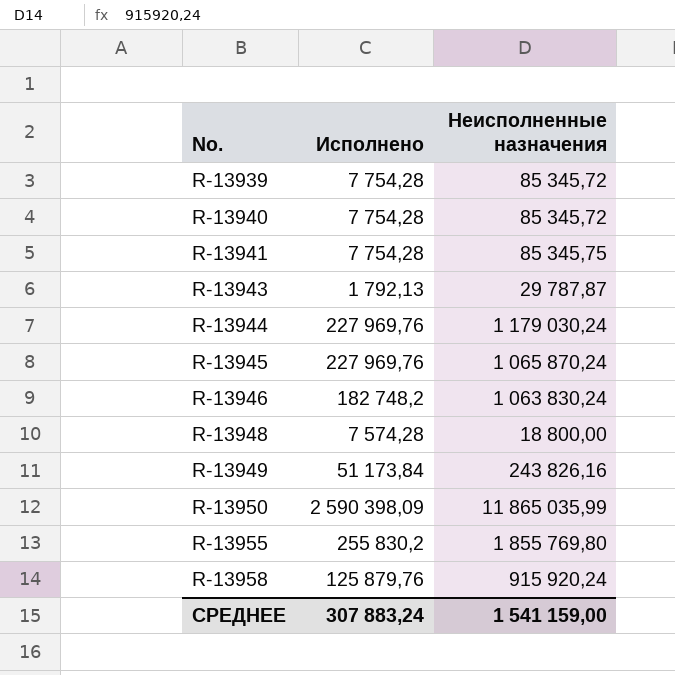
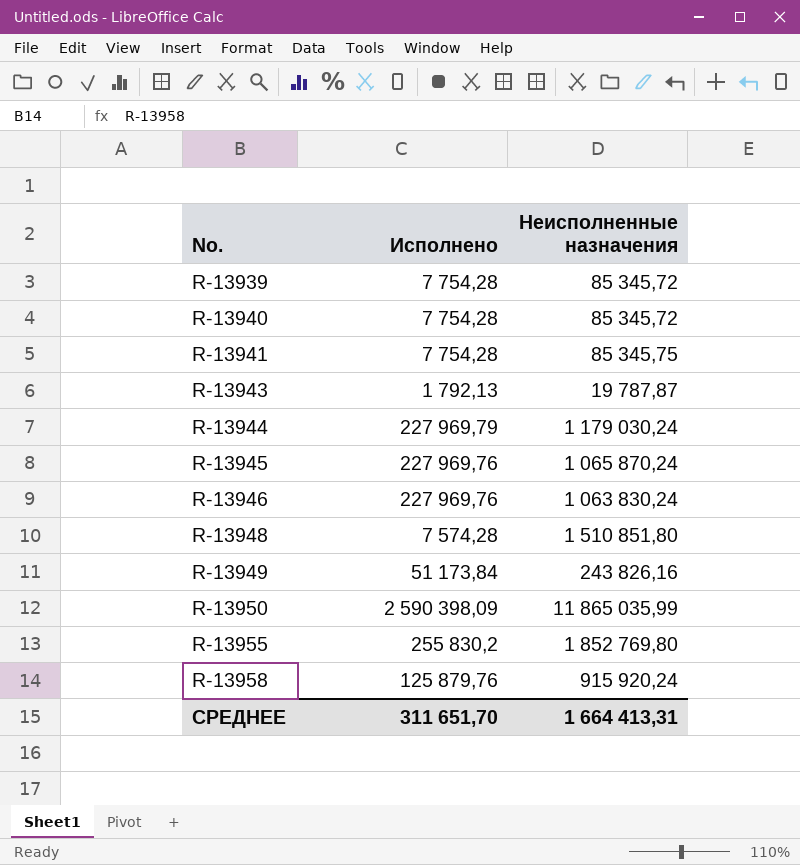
R-13943 | Неисполненные назначения: 29 787,87 -> 19 787,87
R-13944 | Исполнено: 227 969,76 -> 227 969,79
R-13946 | Исполнено: 182 748,2 -> 227 969,76
R-13948 | Неисполненные назначения: 18 800,00 -> 1 510 851,80
R-13955 | Неисполненные назначения: 1 855 769,80 -> 1 852 769,80
СРЕДНЕЕ | Исполнено: 307 883,24 -> 311 651,70
СРЕДНЕЕ | Неисполненные назначения: 1 541 159,00 -> 1 664 413,31

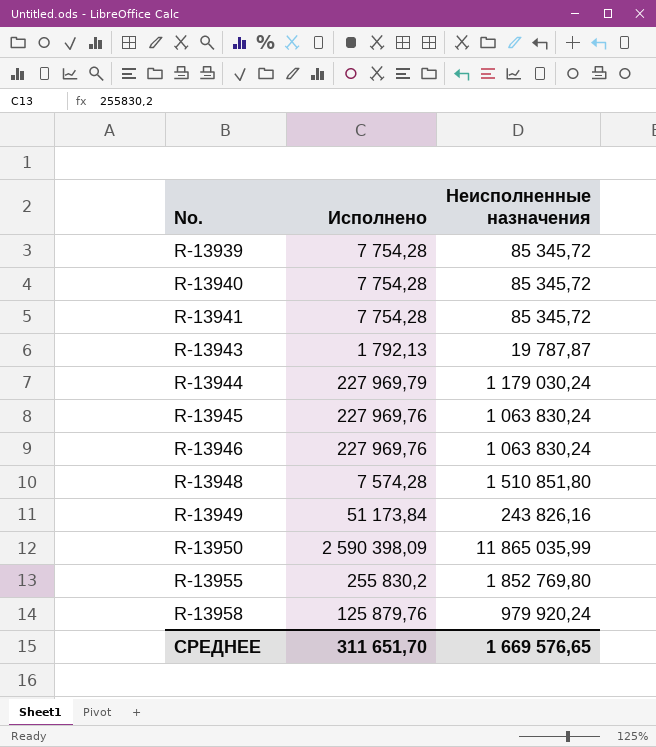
R-13941 | Неисполненные назначения: 85 345,75 -> 85 345,72
R-13945 | Неисполненные назначения: 1 065 870,24 -> 1 063 830,24
R-13958 | Неисполненные назначения: 915 920,24 -> 979 920,24
СРЕДНЕЕ | Неисполненные назначения: 1 664 413,31 -> 1 669 576,65

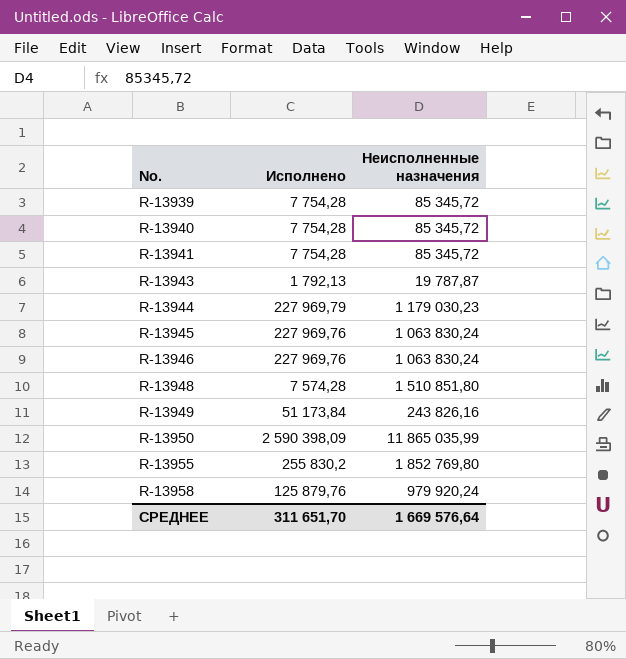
R-13944 | Неисполненные назначения: 1 179 030,24 -> 1 179 030,23
СРЕДНЕЕ | Неисполненные назначения: 1 669 576,65 -> 1 669 576,64

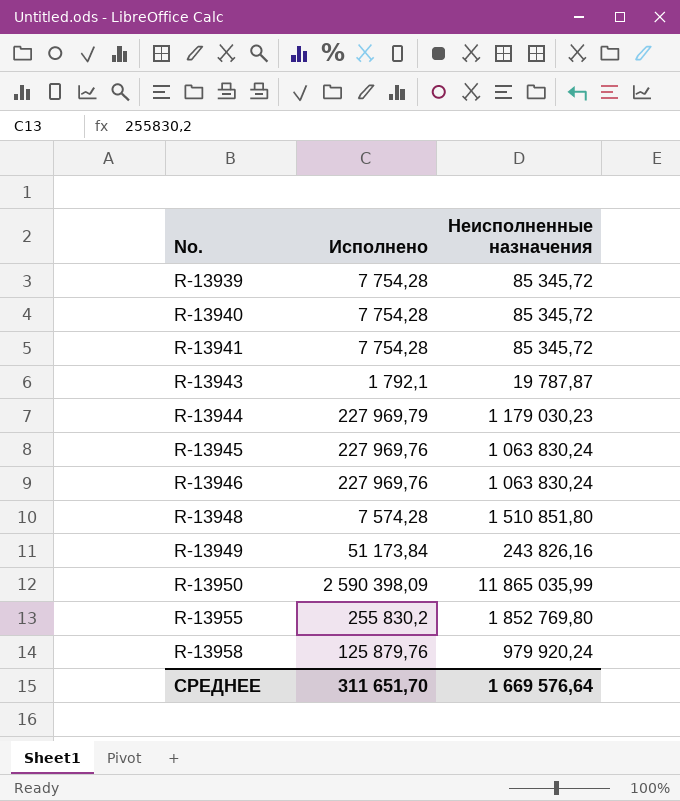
R-13943 | Исполнено: 1 792,13 -> 1 792,1

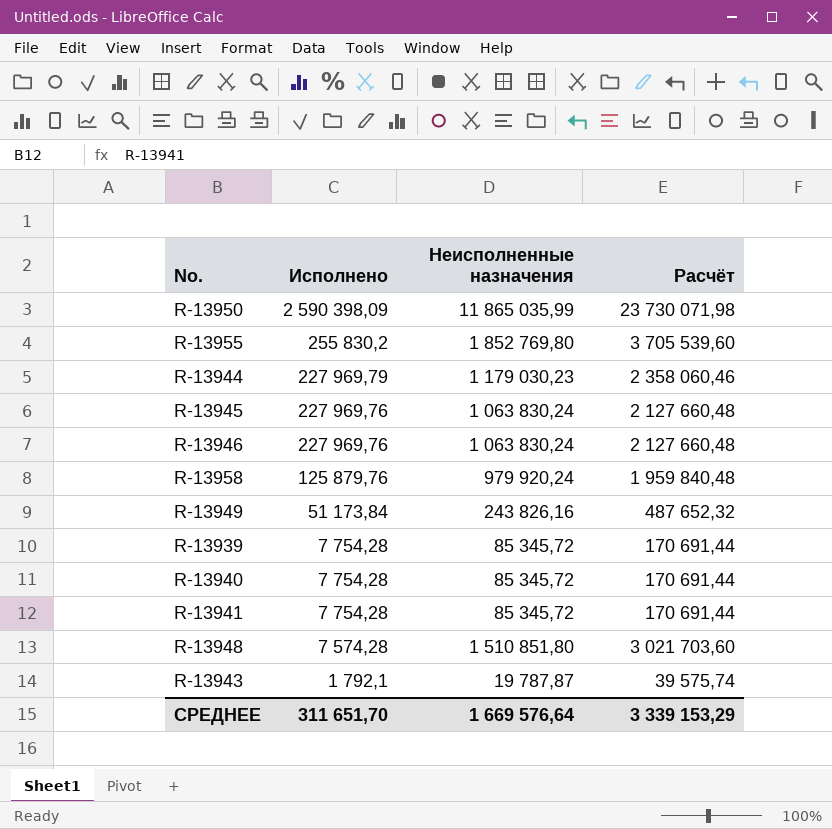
row order: No. ascending -> Исполнено descending
column Расчёт | formula: none -> [Неисполненные назначения] * 2

